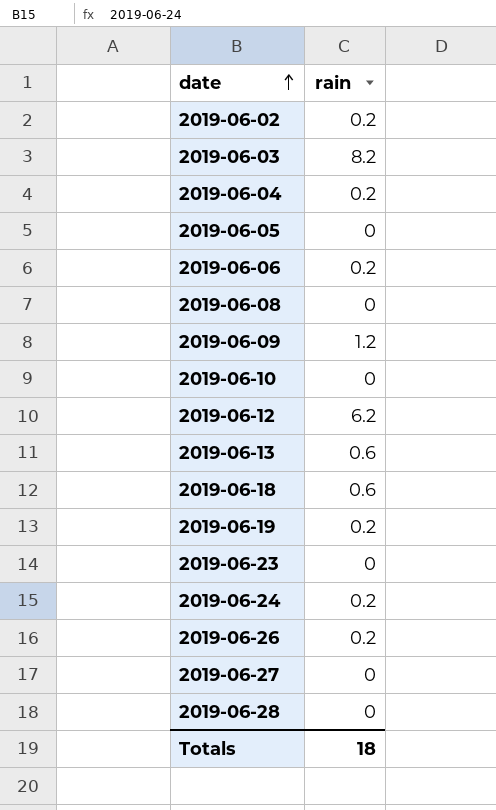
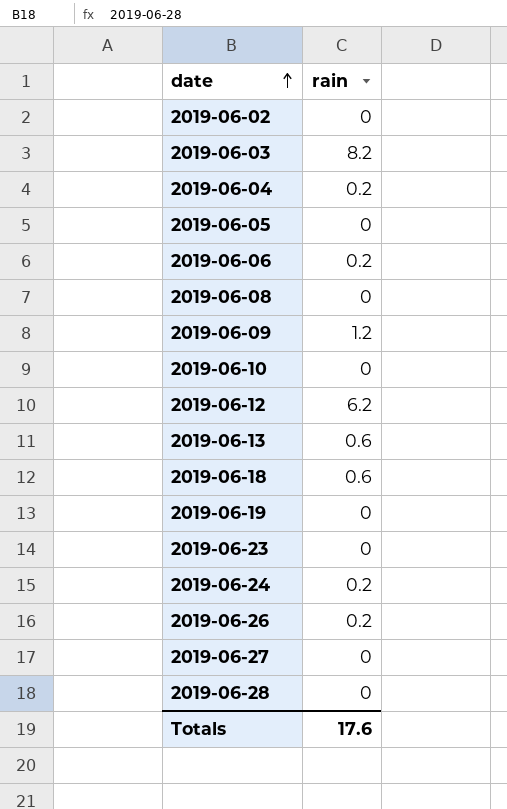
2019-06-02 | rain: 0.2 -> 0
2019-06-19 | rain: 0.2 -> 0
Totals | rain: 18 -> 17.6

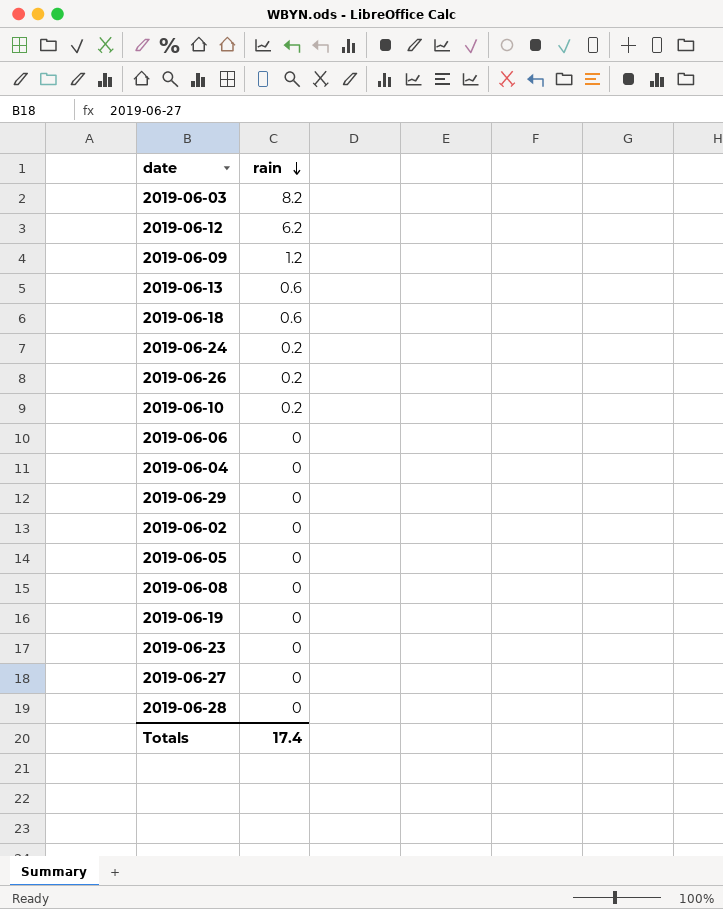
row order: date ascending -> rain descending
2019-06-10 | rain: 0 -> 0.2
2019-06-06 | rain: 0.2 -> 0
2019-06-04 | rain: 0.2 -> 0
row 2019-06-29: none -> 0
Totals | rain: 17.6 -> 17.4

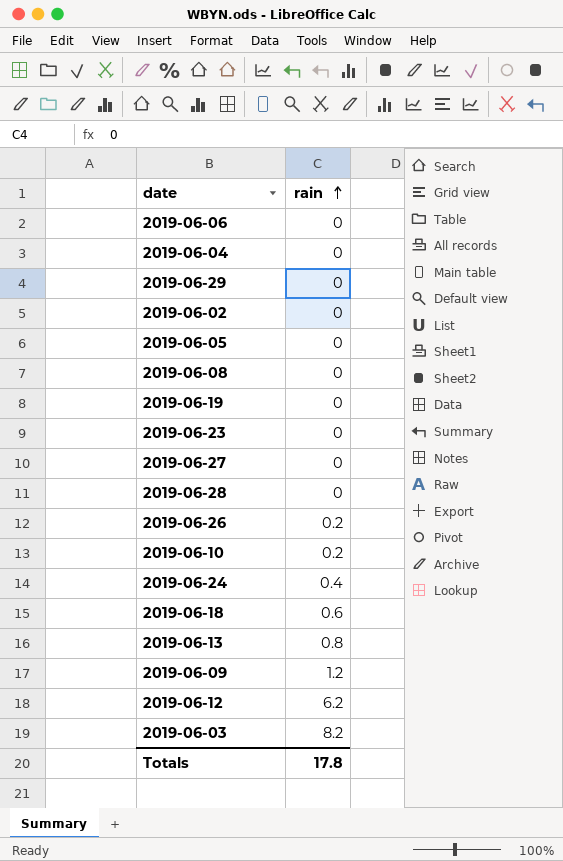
row order: rain descending -> rain ascending
2019-06-24 | rain: 0.2 -> 0.4
2019-06-13 | rain: 0.6 -> 0.8
Totals | rain: 17.4 -> 17.8

